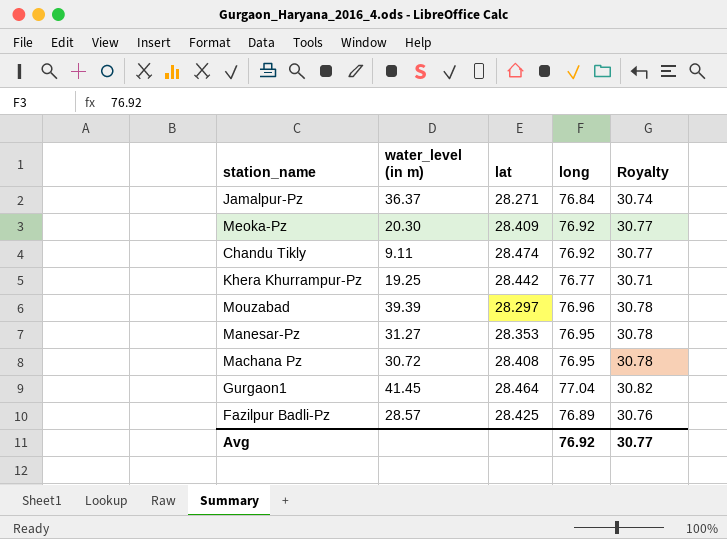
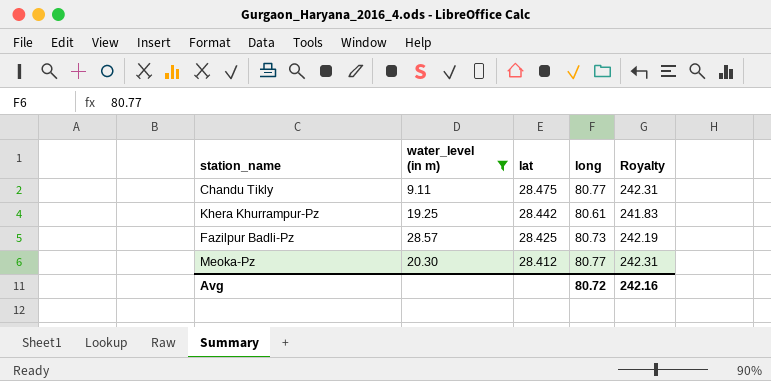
filter: none -> water_level (in m) <= 28.57
row order: none -> lat descending
column Royalty | formula: [long] * 0.4 -> [long] * 3
Chandu Tikly | lat: 28.474 -> 28.475
Chandu Tikly | long: 76.92 -> 80.77
Khera Khurrampur-Pz | long: 76.77 -> 80.61
Fazilpur Badli-Pz | long: 76.89 -> 80.73
Meoka-Pz | lat: 28.409 -> 28.412
Meoka-Pz | long: 76.92 -> 80.77
Avg | long: 76.92 -> 80.72
Avg | Royalty: 30.77 -> 242.16

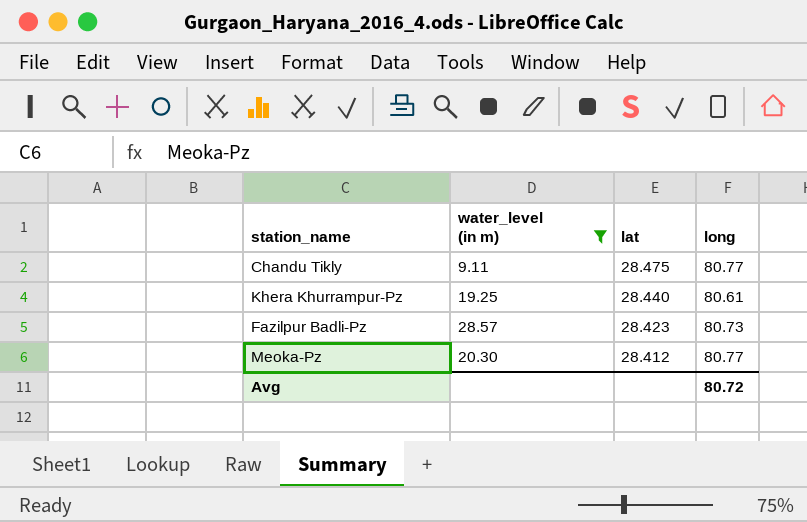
column Royalty | formula: [long] * 3 -> none
Khera Khurrampur-Pz | lat: 28.442 -> 28.440
Fazilpur Badli-Pz | lat: 28.425 -> 28.423

